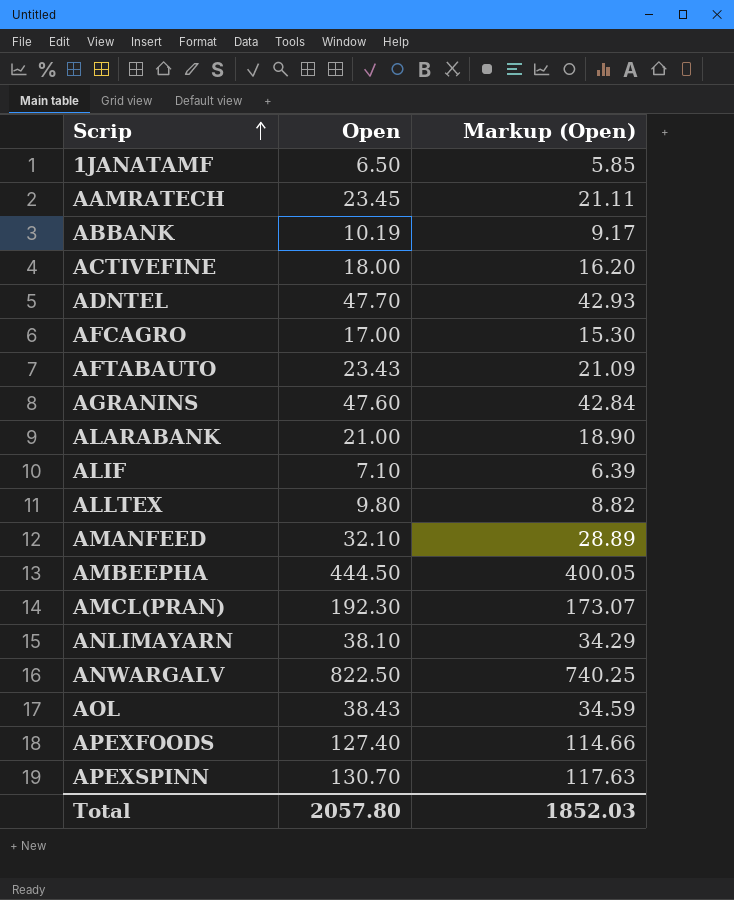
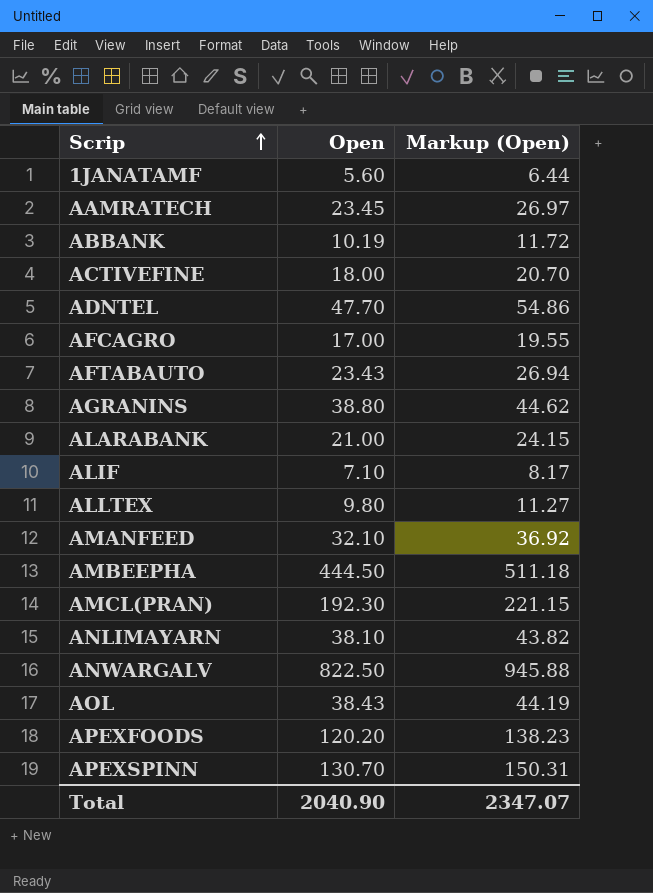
column Markup (Open) | formula: [Open] * 0.9 -> [Open] * 1.15
1JANATAMF | Open: 6.50 -> 5.60
AGRANINS | Open: 47.60 -> 38.80
APEXFOODS | Open: 127.40 -> 120.20
Total | Open: 2057.80 -> 2040.90
Total | Markup (Open): 1852.03 -> 2347.07

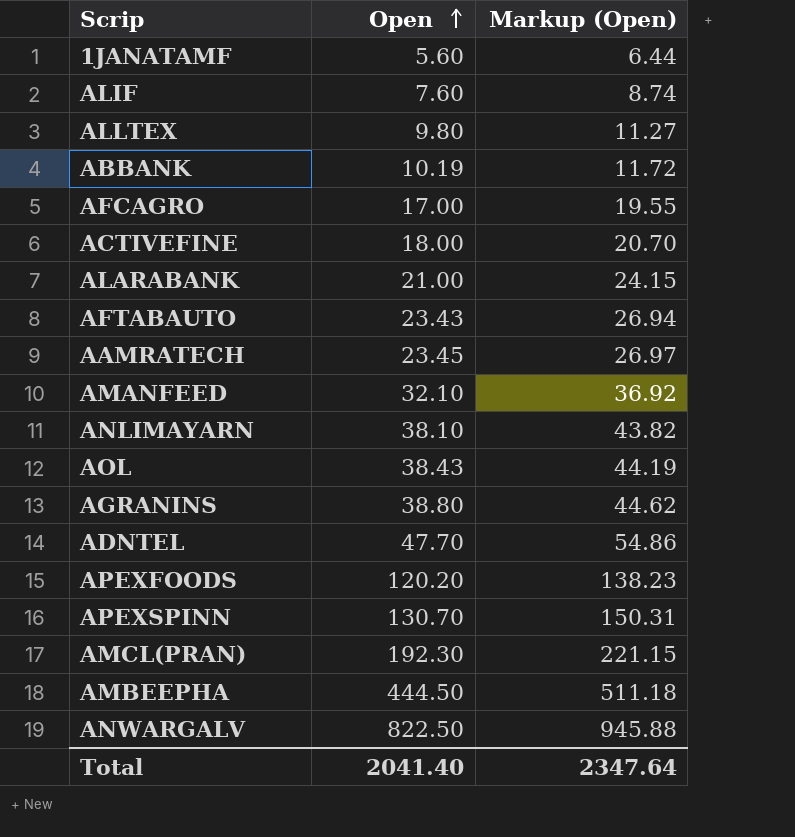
row order: Scrip ascending -> Open ascending
ALIF | Open: 7.10 -> 7.60
ALIF | Markup (Open): 8.17 -> 8.74
Total | Open: 2040.90 -> 2041.40
Total | Markup (Open): 2347.07 -> 2347.64

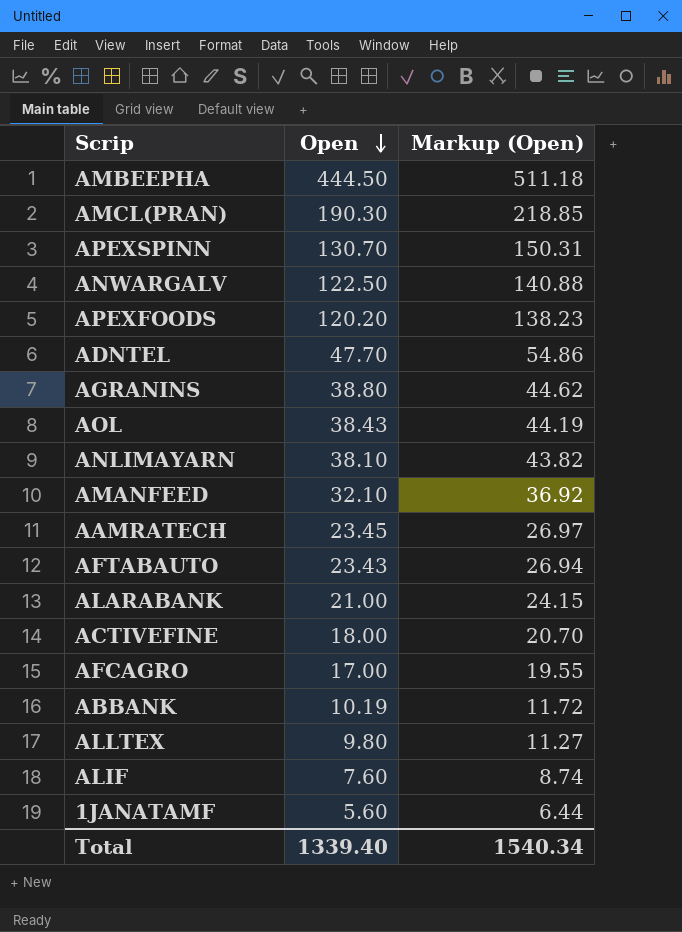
row order: Open ascending -> Open descending
AMCL(PRAN) | Open: 192.30 -> 190.30
AMCL(PRAN) | Markup (Open): 221.15 -> 218.85
ANWARGALV | Open: 822.50 -> 122.50
ANWARGALV | Markup (Open): 945.88 -> 140.88
Total | Open: 2041.40 -> 1339.40
Total | Markup (Open): 2347.64 -> 1540.34

